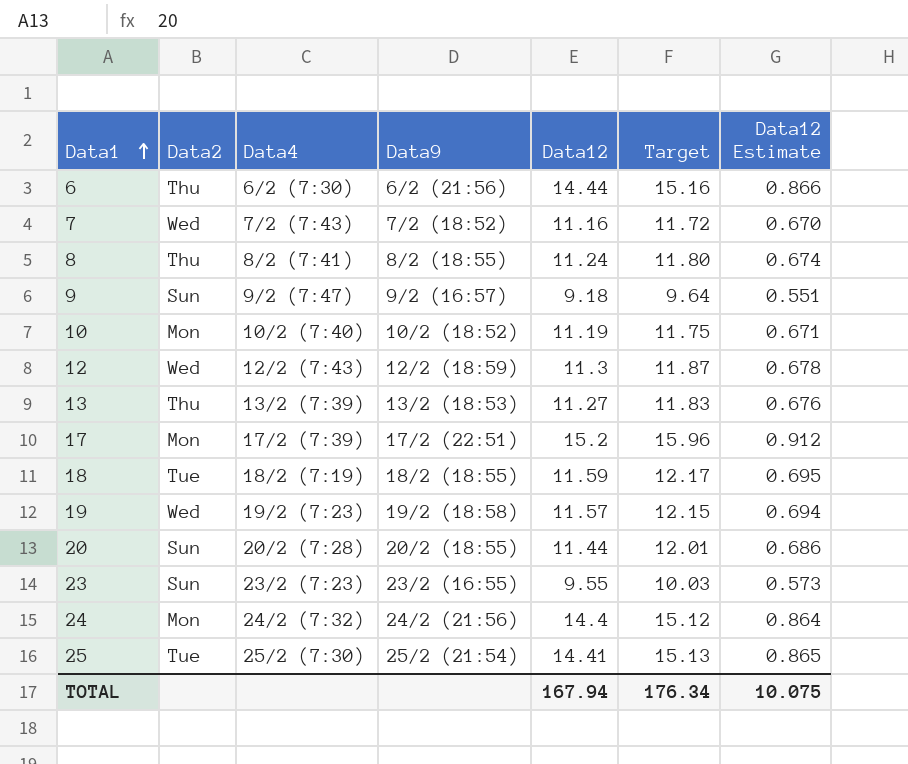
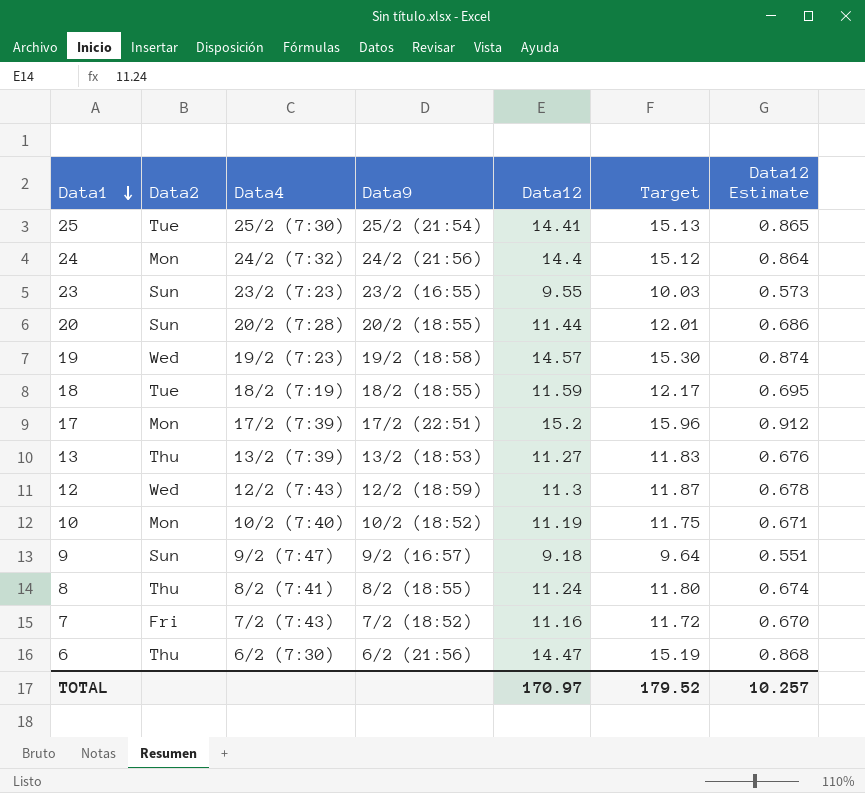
row order: Data1 ascending -> Data1 descending
19 | Data12: 11.57 -> 14.57
19 | Target: 12.15 -> 15.30
19 | Data12 Estimate: 0.694 -> 0.874
7 | Data2: Wed -> Fri
6 | Data12: 14.44 -> 14.47
6 | Target: 15.16 -> 15.19
6 | Data12 Estimate: 0.866 -> 0.868
TOTAL | Data12: 167.94 -> 170.97
TOTAL | Target: 176.34 -> 179.52
TOTAL | Data12 Estimate: 10.075 -> 10.257

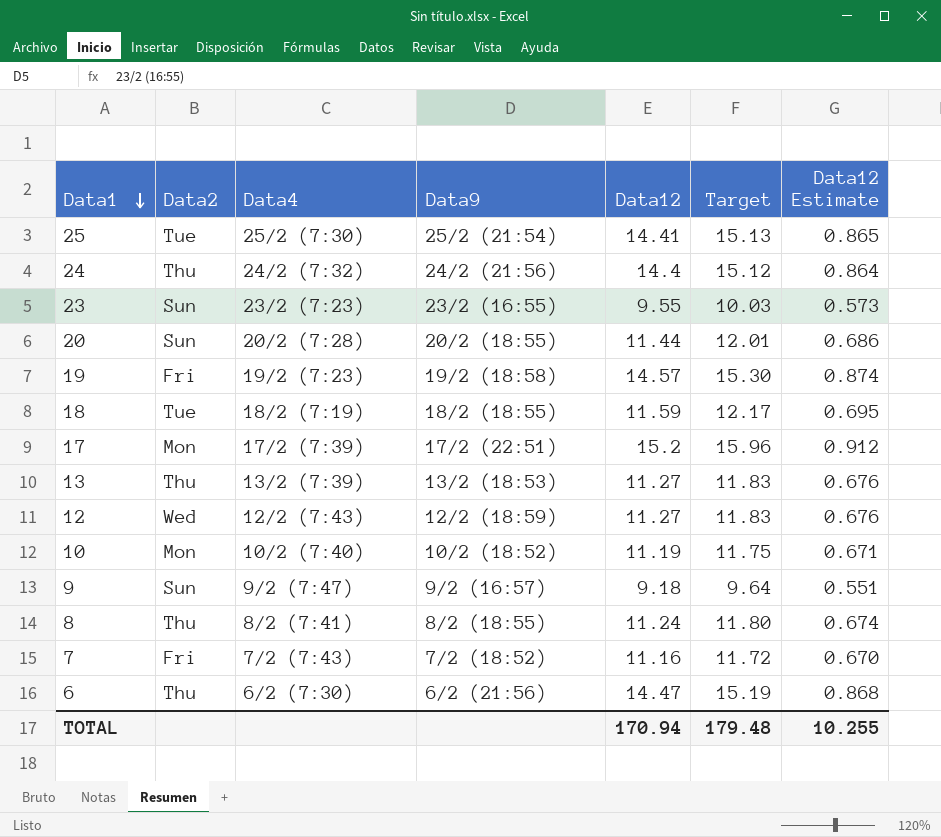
24 | Data2: Mon -> Thu
19 | Data2: Wed -> Fri
12 | Data12: 11.3 -> 11.27
12 | Target: 11.87 -> 11.83
12 | Data12 Estimate: 0.678 -> 0.676
TOTAL | Data12: 170.97 -> 170.94
TOTAL | Target: 179.52 -> 179.48
TOTAL | Data12 Estimate: 10.257 -> 10.255

